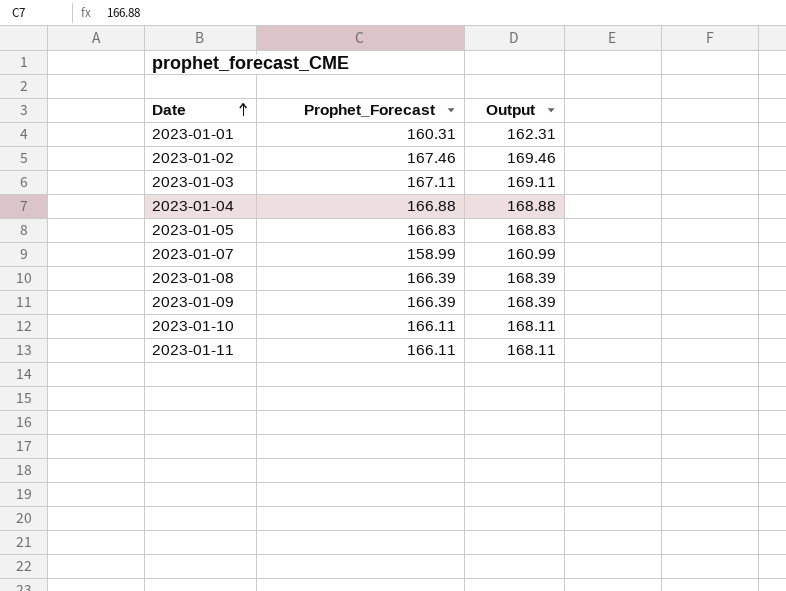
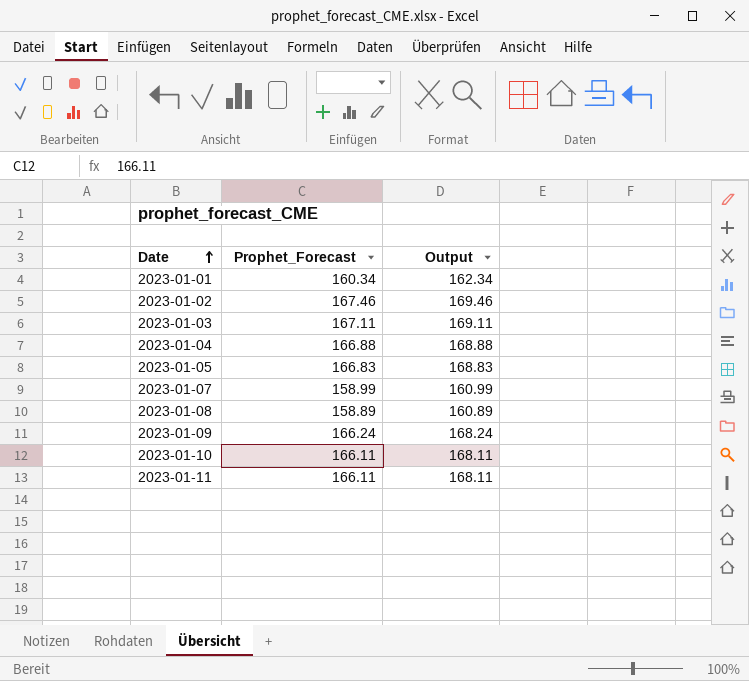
2023-01-01 | Prophet_Forecast: 160.31 -> 160.34
2023-01-01 | Output: 162.31 -> 162.34
2023-01-08 | Prophet_Forecast: 166.39 -> 158.89
2023-01-08 | Output: 168.39 -> 160.89
2023-01-09 | Prophet_Forecast: 166.39 -> 166.24
2023-01-09 | Output: 168.39 -> 168.24

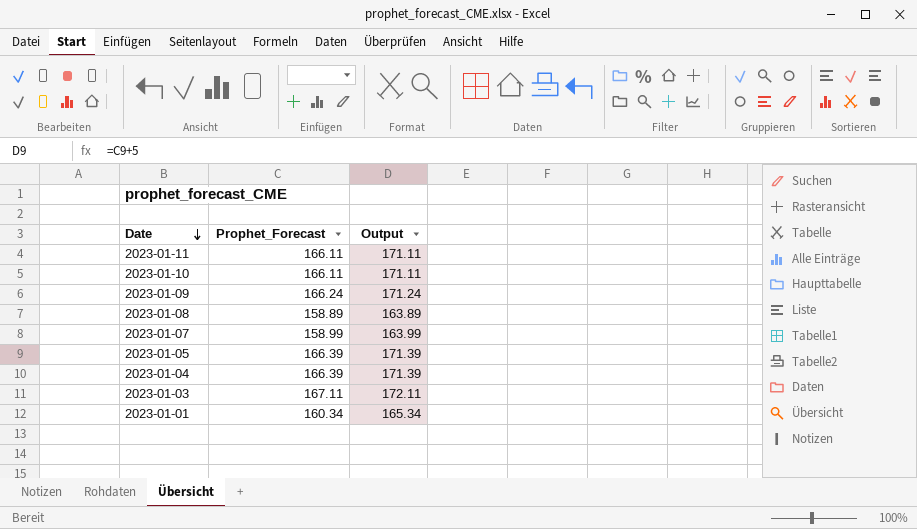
row order: Date ascending -> Date descending
column Output | formula: [Prophet_Forecast] + 2 -> [Prophet_Forecast] + 5
row 2023-01-02: 167.46 | 169.46 -> none
2023-01-05 | Prophet_Forecast: 166.83 -> 166.39
2023-01-04 | Prophet_Forecast: 166.88 -> 166.39

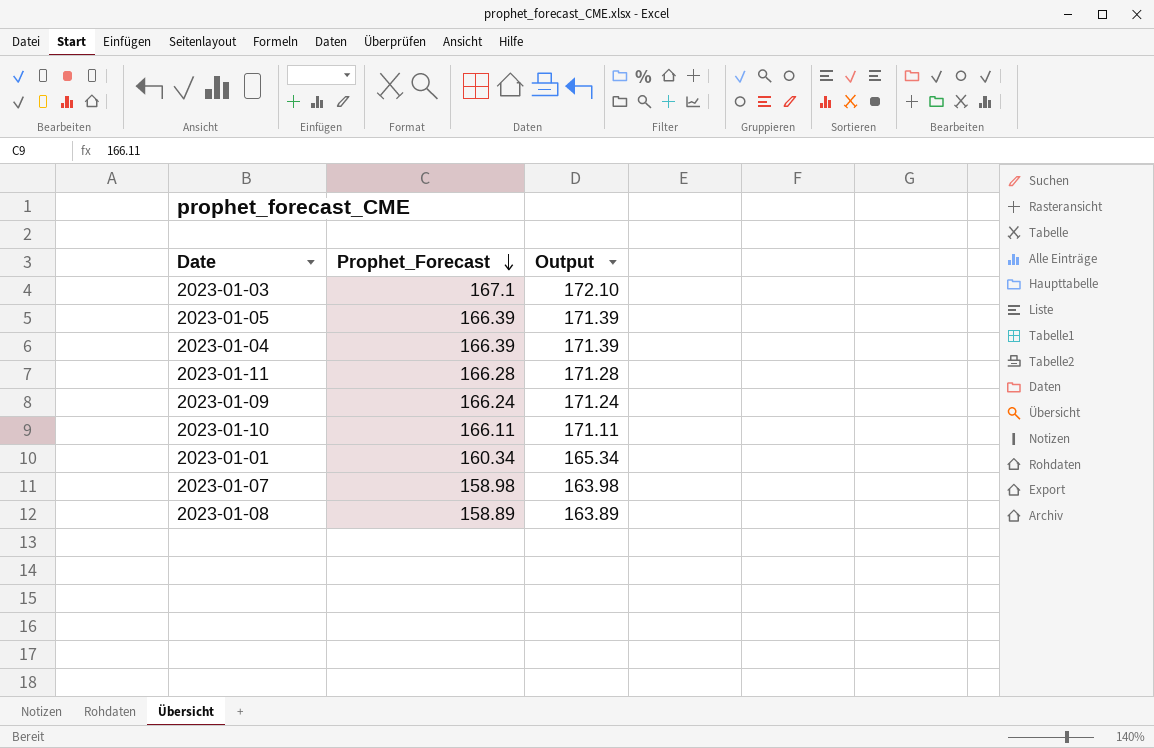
row order: Date descending -> Prophet_Forecast descending
2023-01-03 | Prophet_Forecast: 167.11 -> 167.1
2023-01-03 | Output: 172.11 -> 172.10
2023-01-11 | Prophet_Forecast: 166.11 -> 166.28
2023-01-11 | Output: 171.11 -> 171.28
2023-01-07 | Prophet_Forecast: 158.99 -> 158.98
2023-01-07 | Output: 163.99 -> 163.98

